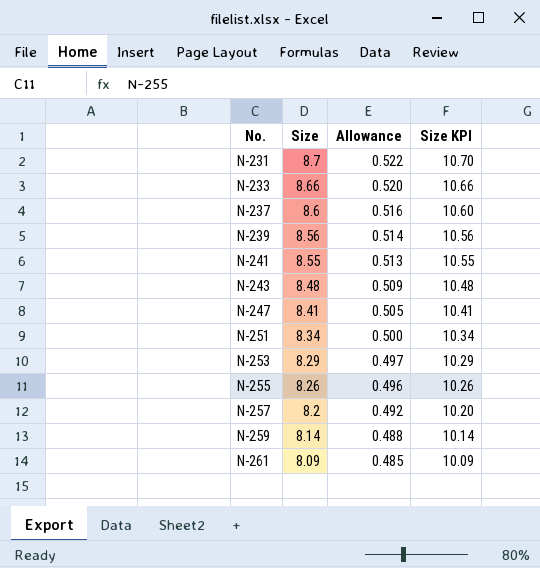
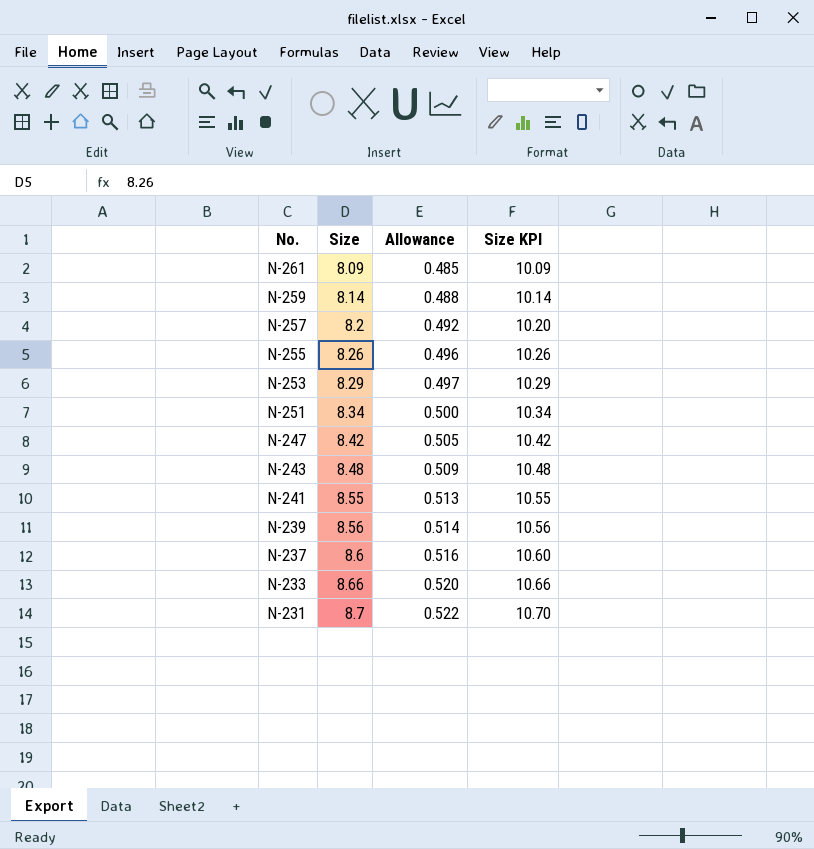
row order: No. ascending -> No. descending
N-247 | Size: 8.41 -> 8.42
N-247 | Size KPI: 10.41 -> 10.42

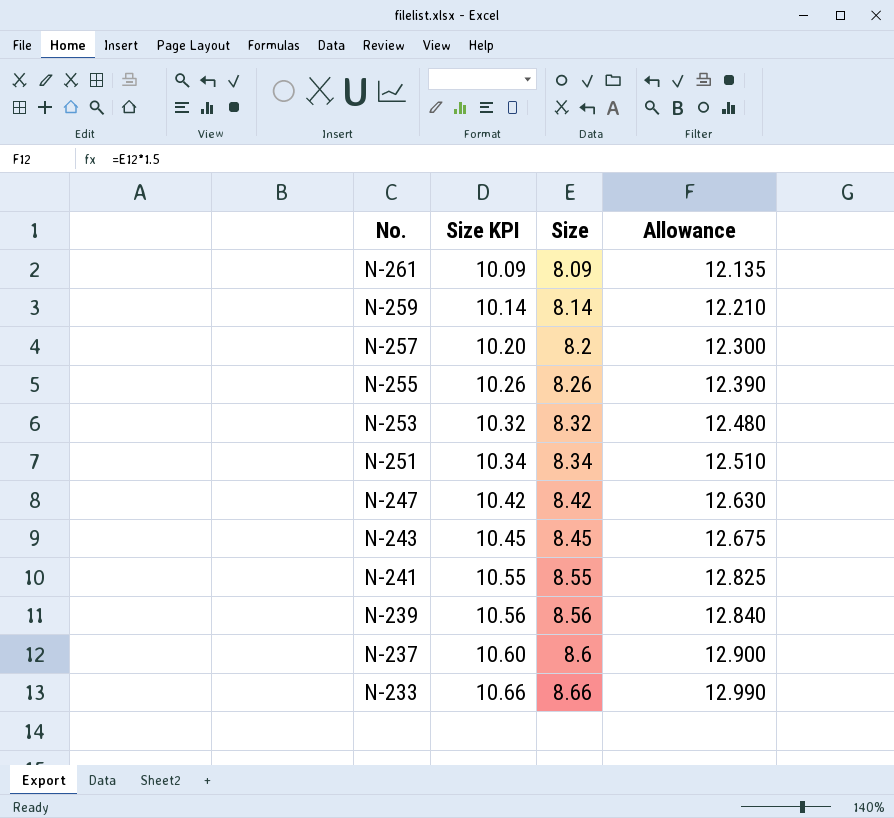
column Size KPI | position: 4 -> 2
column Allowance | formula: [Size] * 0.06 -> [Size] * 1.5
row N-231: 8.7 | 0.522 | 10.70 -> none
N-253 | Size KPI: 10.29 -> 10.32
N-253 | Size: 8.29 -> 8.32
N-243 | Size KPI: 10.48 -> 10.45
N-243 | Size: 8.48 -> 8.45

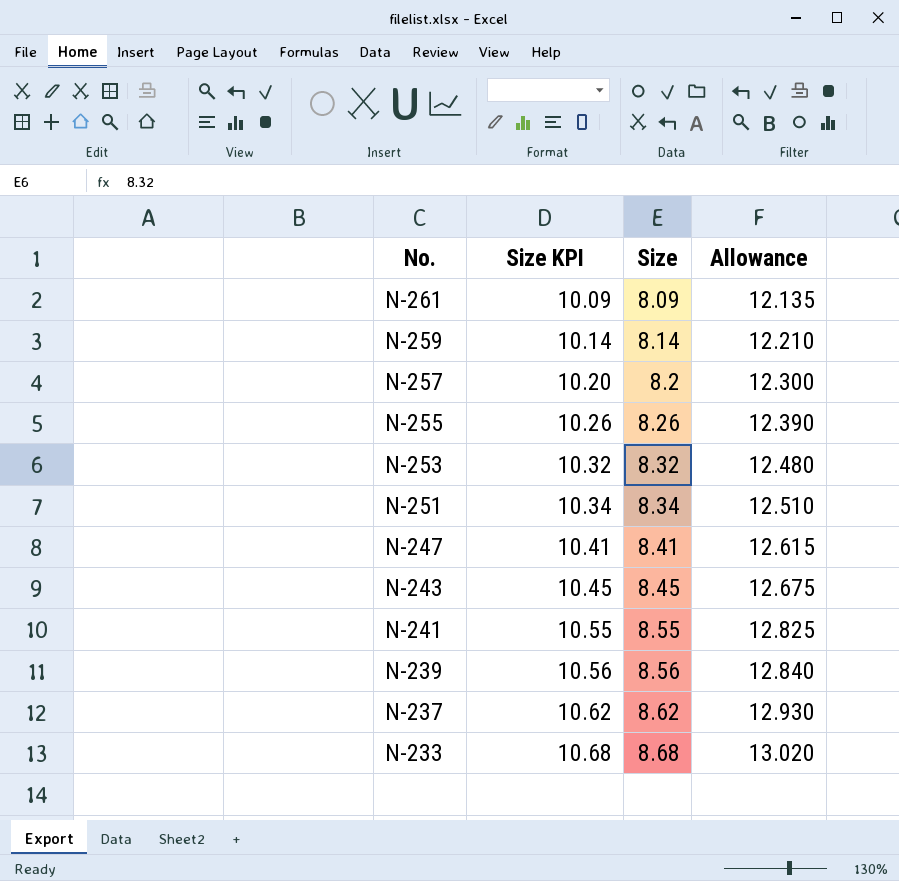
N-247 | Size KPI: 10.42 -> 10.41
N-247 | Size: 8.42 -> 8.41
N-247 | Allowance: 12.630 -> 12.615
N-237 | Size KPI: 10.60 -> 10.62
N-237 | Size: 8.6 -> 8.62
N-237 | Allowance: 12.900 -> 12.930
N-233 | Size KPI: 10.66 -> 10.68
N-233 | Size: 8.66 -> 8.68
N-233 | Allowance: 12.990 -> 13.020

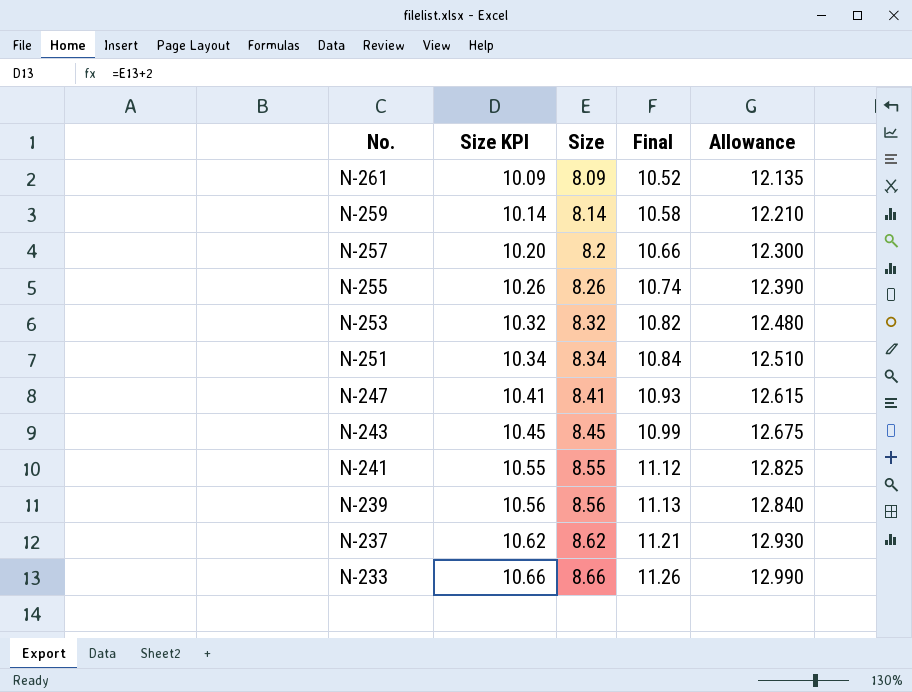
column Final | formula: none -> [Size] * 1.3
N-233 | Size KPI: 10.68 -> 10.66
N-233 | Size: 8.68 -> 8.66
N-233 | Allowance: 13.020 -> 12.990

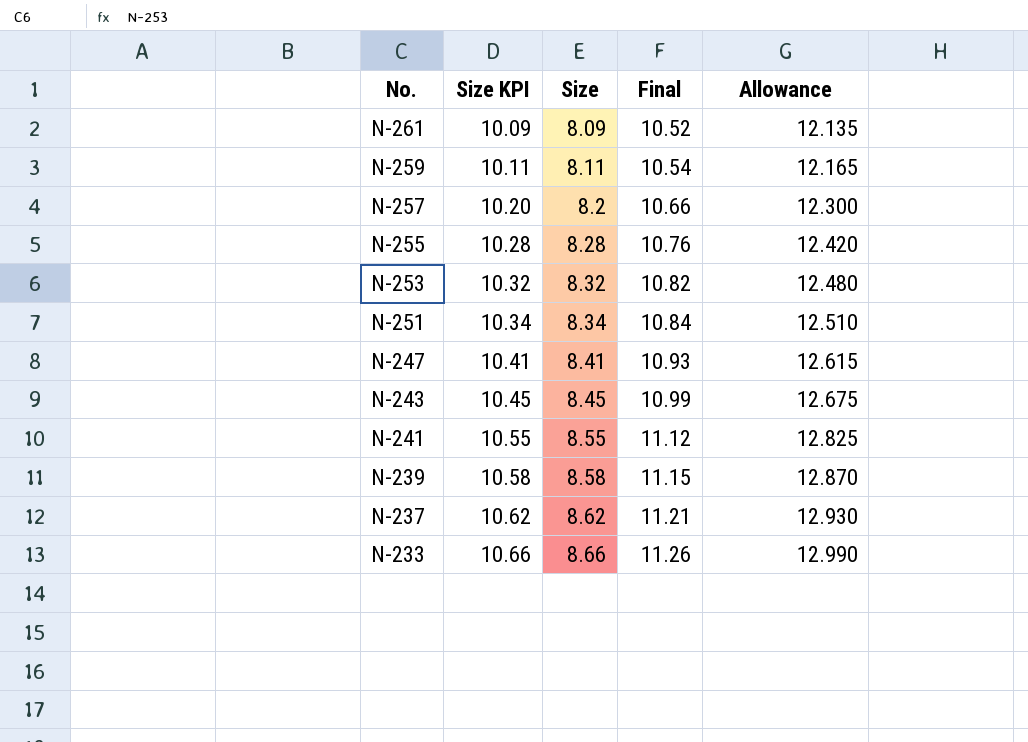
N-259 | Size KPI: 10.14 -> 10.11
N-259 | Size: 8.14 -> 8.11
N-259 | Final: 10.58 -> 10.54
N-259 | Allowance: 12.210 -> 12.165
N-255 | Size KPI: 10.26 -> 10.28
N-255 | Size: 8.26 -> 8.28
N-255 | Final: 10.74 -> 10.76
N-255 | Allowance: 12.390 -> 12.420
N-239 | Size KPI: 10.56 -> 10.58
N-239 | Size: 8.56 -> 8.58
N-239 | Final: 11.13 -> 11.15
N-239 | Allowance: 12.840 -> 12.870

